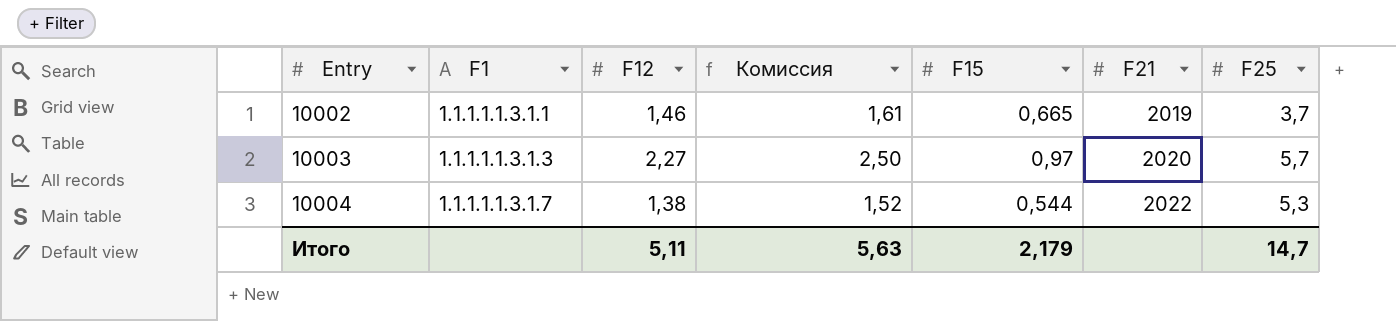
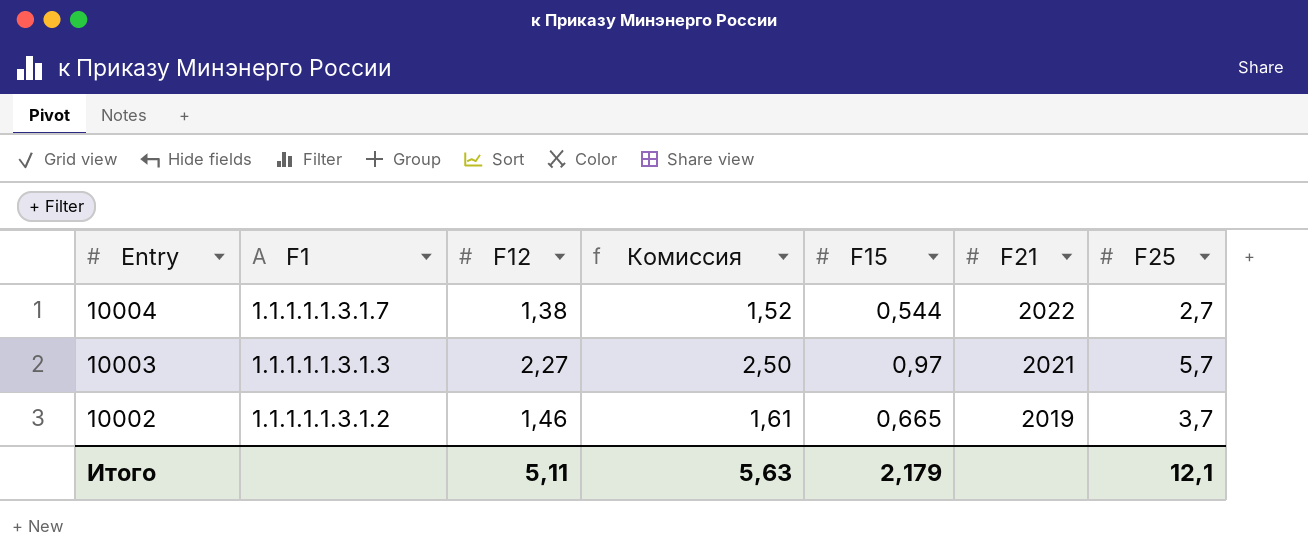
row order: Entry ascending -> Entry descending
10004 | F25: 5,3 -> 2,7
10003 | F21: 2020 -> 2021
10002 | F1: 1.1.1.1.1.3.1.1 -> 1.1.1.1.1.3.1.2
Итого | F25: 14,7 -> 12,1

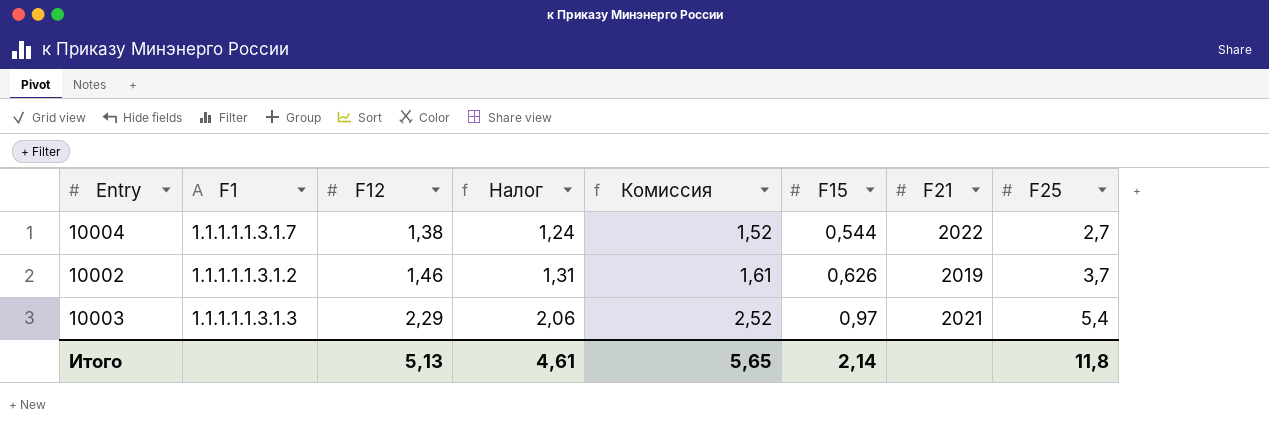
row order: Entry descending -> F12 ascending
column Налог | formula: none -> [F12] * 0,9
10002 | F15: 0,665 -> 0,626
10003 | F12: 2,27 -> 2,29
10003 | Комиссия: 2,50 -> 2,52
10003 | F25: 5,7 -> 5,4
Итого | F12: 5,11 -> 5,13
Итого | Комиссия: 5,63 -> 5,65
Итого | F15: 2,179 -> 2,14
Итого | F25: 12,1 -> 11,8

